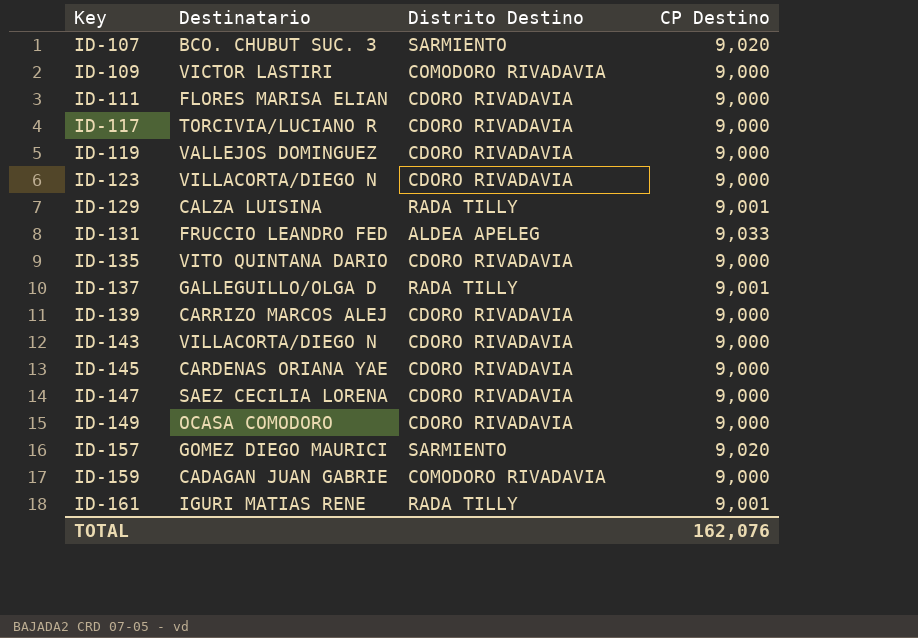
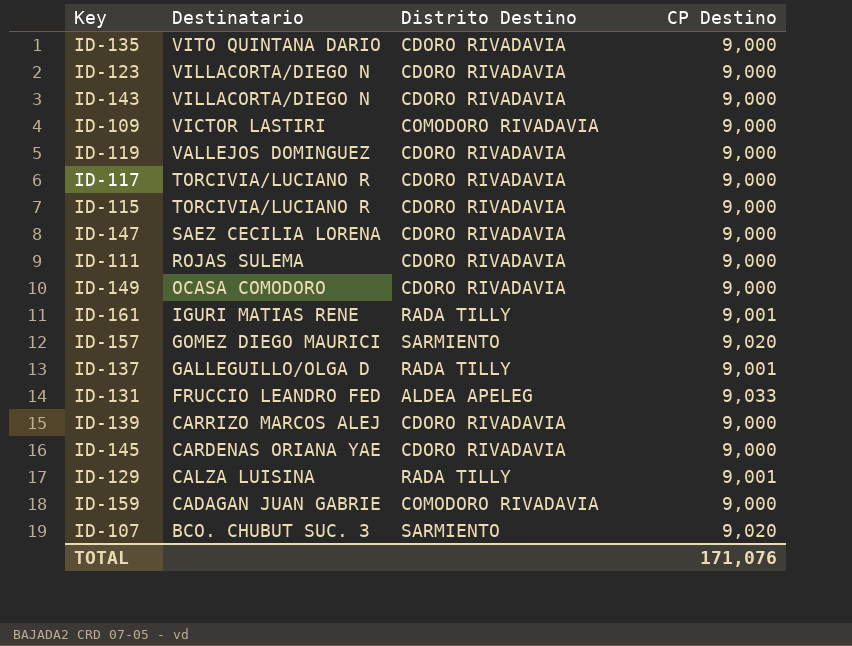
row order: Key ascending -> Destinatario descending
row ID-115: none -> TORCIVIA/LUCIANO R | CDORO RIVADAVIA | 9,000
ID-111 | Destinatario: FLORES MARISA ELIAN -> ROJAS SULEMA
TOTAL | CP Destino: 162,076 -> 171,076

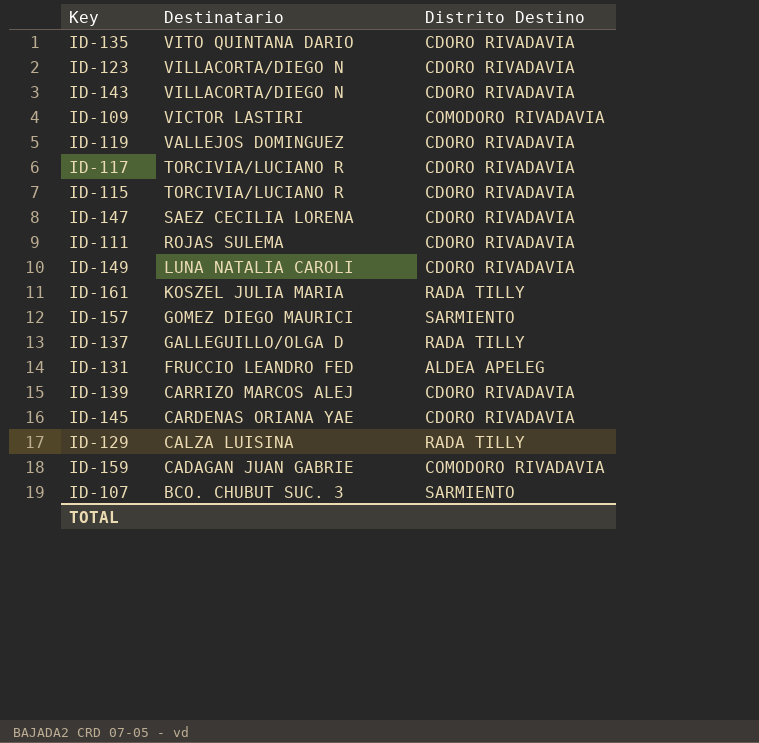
column CP Destino | position: 4 -> none
ID-149 | Destinatario: OCASA COMODORO -> LUNA NATALIA CAROLI
ID-161 | Destinatario: IGURI MATIAS RENE -> KOSZEL JULIA MARIA

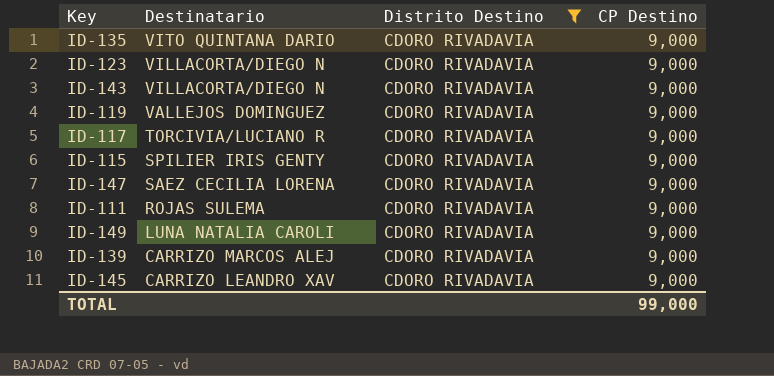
filter: none -> Distrito Destino = CDORO RIVADAVIA
column CP Destino | position: none -> 4
ID-115 | Destinatario: TORCIVIA/LUCIANO R -> SPILIER IRIS GENTY
ID-145 | Destinatario: CARDENAS ORIANA YAE -> CARRIZO LEANDRO XAV

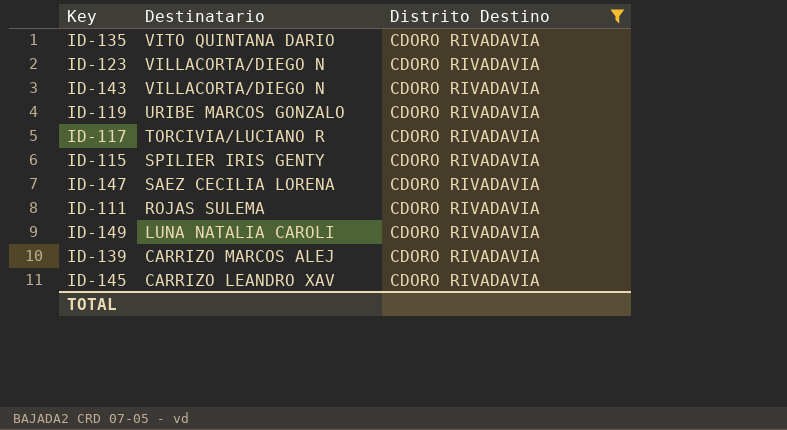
column CP Destino | position: 4 -> none
ID-119 | Destinatario: VALLEJOS DOMINGUEZ -> URIBE MARCOS GONZALO

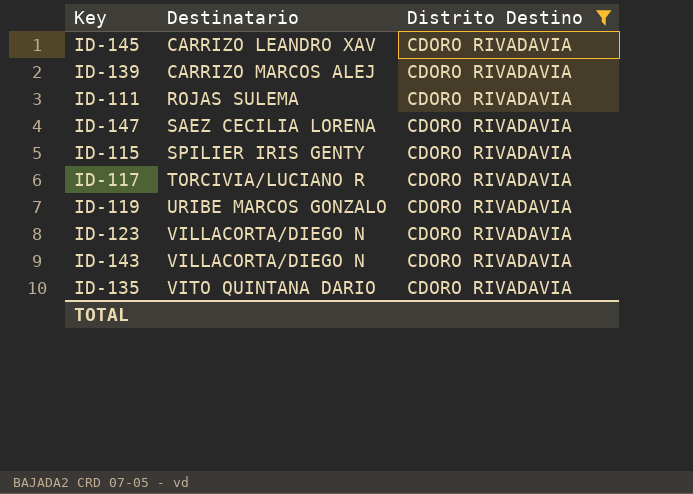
row order: Destinatario descending -> Destinatario ascending
row ID-149: LUNA NATALIA CAROLI | CDORO RIVADAVIA -> none

